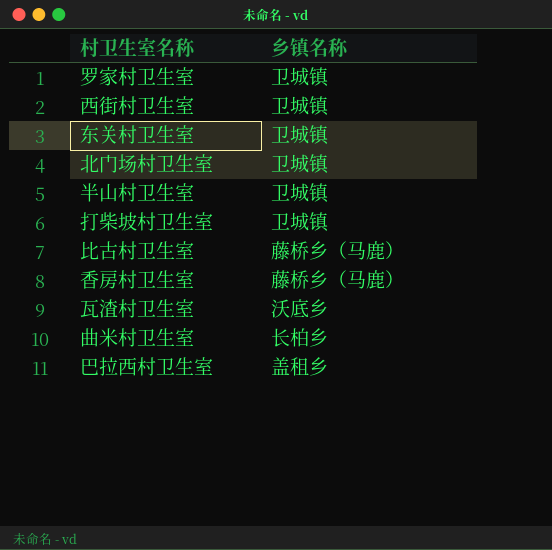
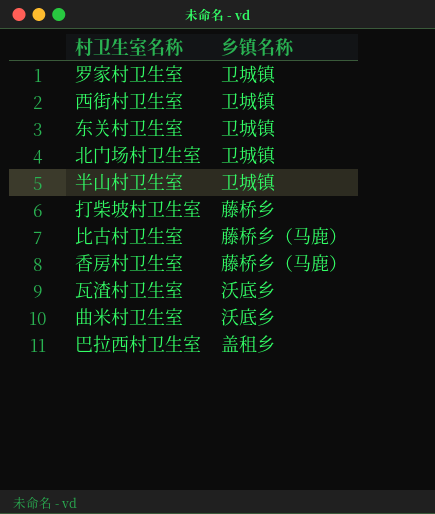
打柴坡村卫生室 | 乡镇名称: 卫城镇 -> 藤桥乡
曲米村卫生室 | 乡镇名称: 长柏乡 -> 沃底乡

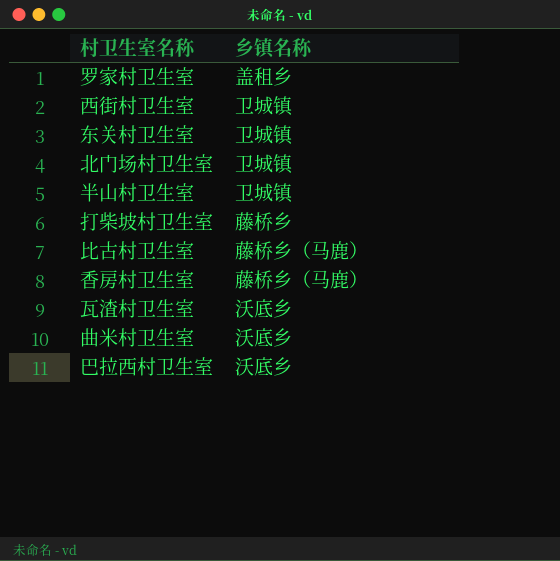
罗家村卫生室 | 乡镇名称: 卫城镇 -> 盖租乡
巴拉西村卫生室 | 乡镇名称: 盖租乡 -> 沃底乡

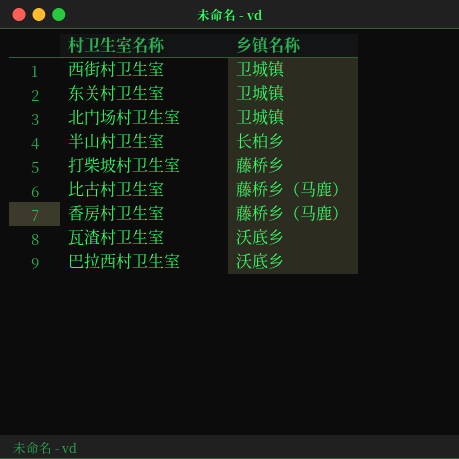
row 罗家村卫生室: 盖租乡 -> none
row 曲米村卫生室: 沃底乡 -> none
半山村卫生室 | 乡镇名称: 卫城镇 -> 长柏乡

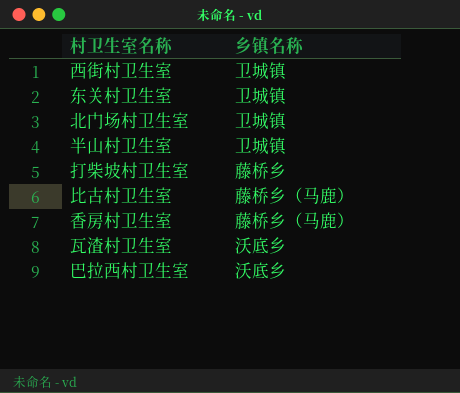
半山村卫生室 | 乡镇名称: 长柏乡 -> 卫城镇

